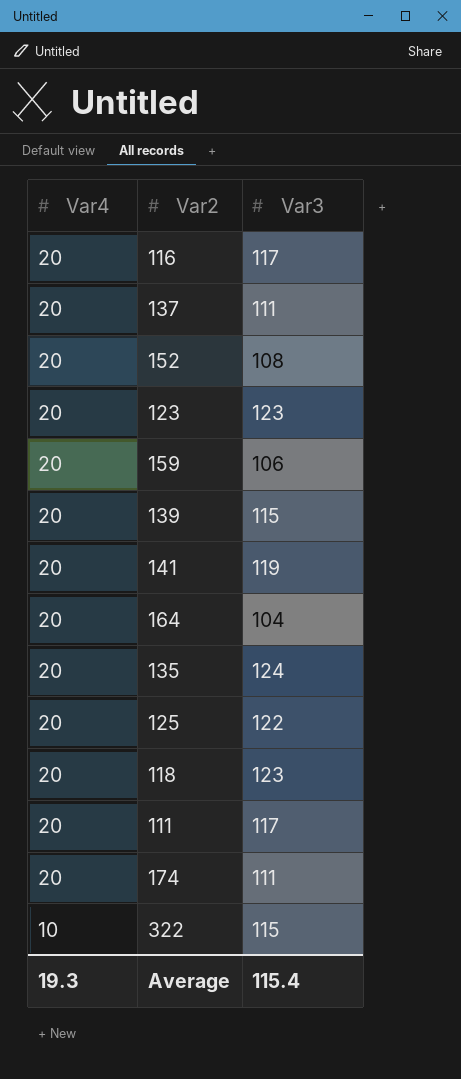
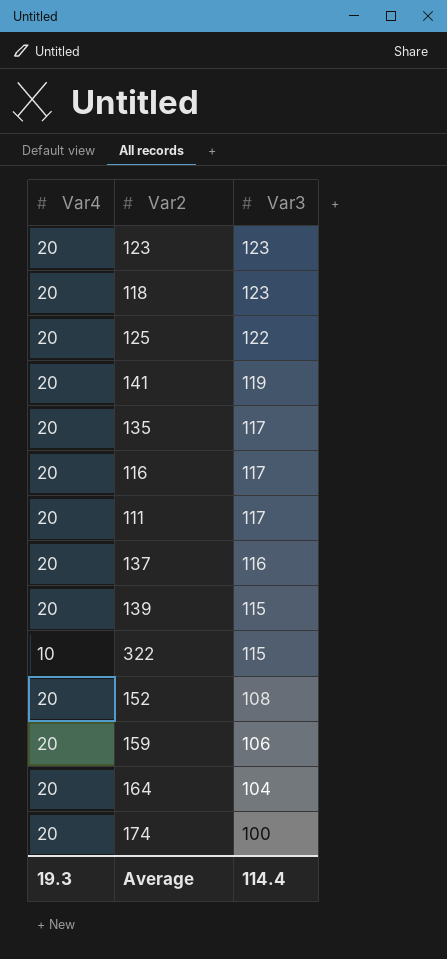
row order: Var4 descending -> Var3 descending
135 | Var3: 124 -> 117
137 | Var3: 111 -> 116
174 | Var3: 111 -> 100
Average | Var3: 115.4 -> 114.4

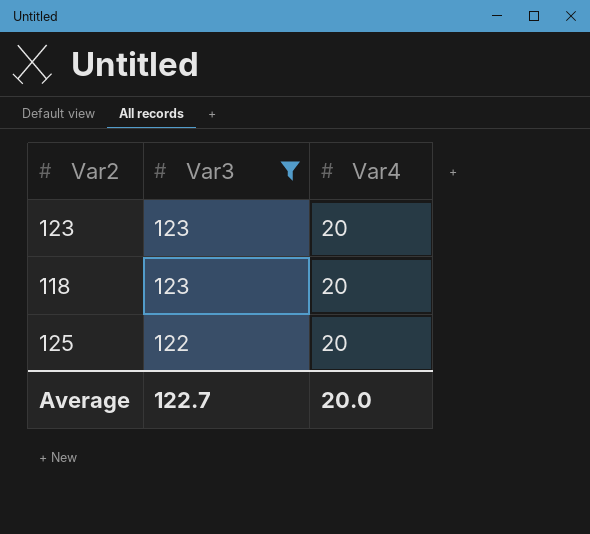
filter: none -> Var3 >= 122
column Var4 | position: 1 -> 3
Average | Var3: 114.4 -> 122.7
Average | Var4: 19.3 -> 20.0

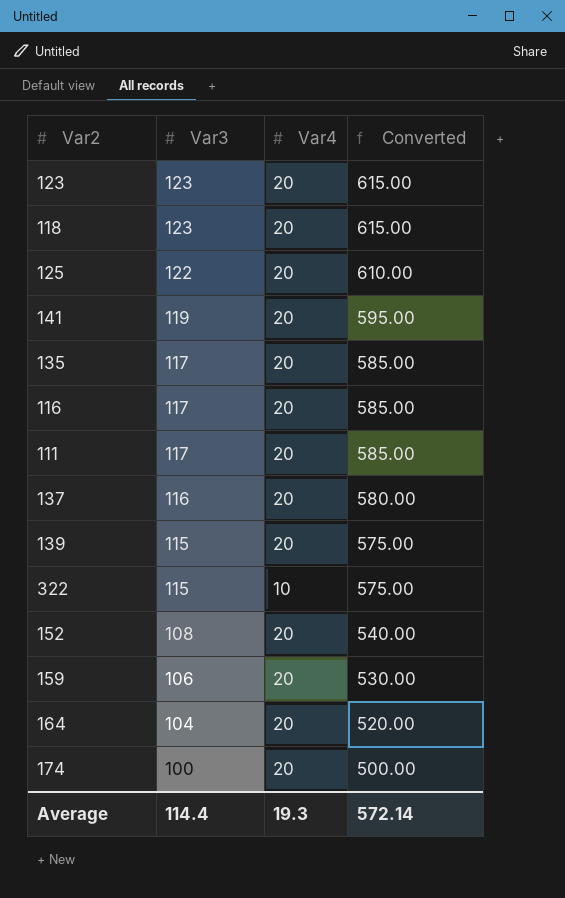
filter: Var3 >= 122 -> none
column Converted | formula: none -> [Var3] * 5
Average | Var3: 122.7 -> 114.4
Average | Var4: 20.0 -> 19.3

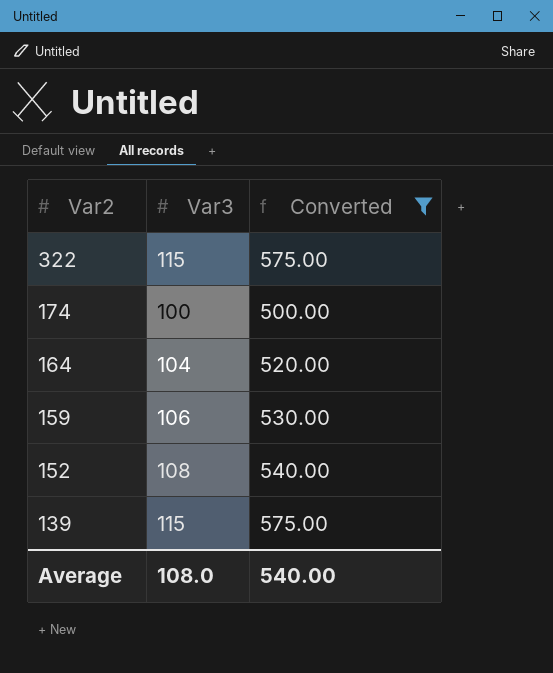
filter: none -> Converted <= 575.00
row order: Var3 descending -> Var2 descending
column Var4 | position: 3 -> none
Average | Var3: 114.4 -> 108.0
Average | Converted: 572.14 -> 540.00

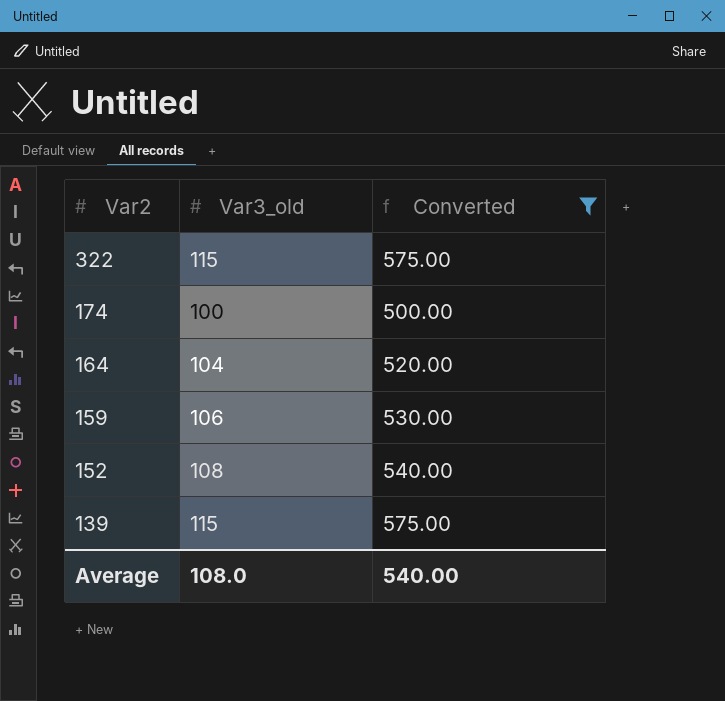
column name: Var3 -> Var3_old

